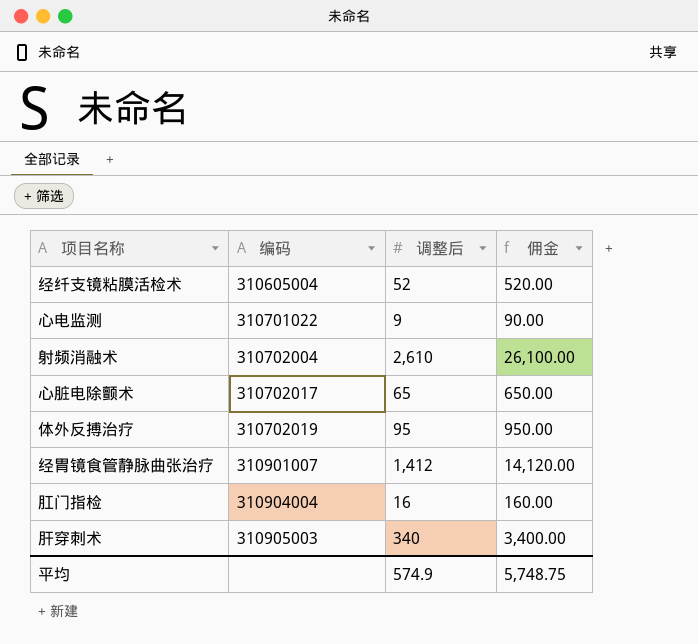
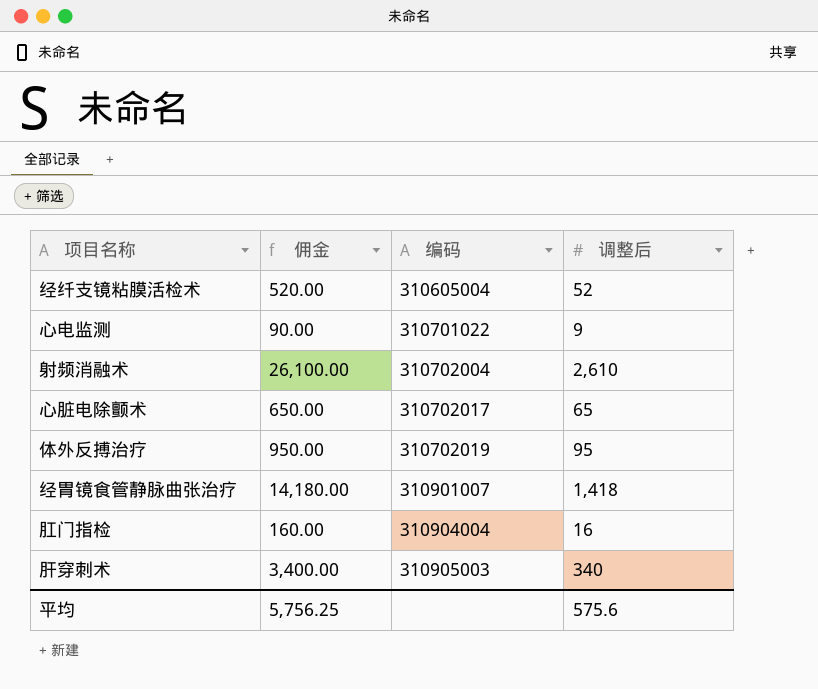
column 佣金 | position: 4 -> 2
经胃镜食管静脉曲张治疗 | 佣金: 14,120.00 -> 14,180.00
经胃镜食管静脉曲张治疗 | 调整后: 1,412 -> 1,418
平均 | 佣金: 5,748.75 -> 5,756.25
平均 | 调整后: 574.9 -> 575.6

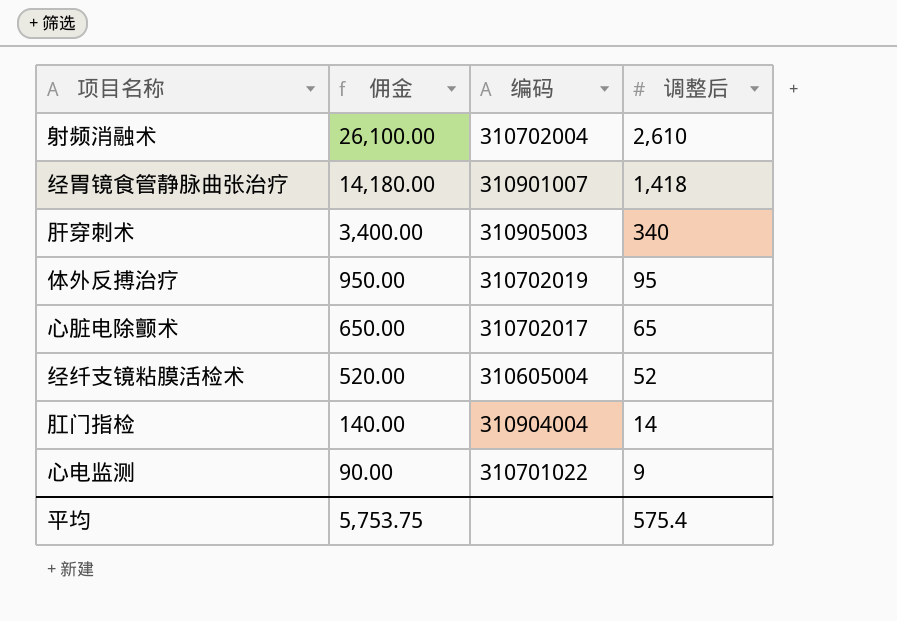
row order: 编码 ascending -> 佣金 descending
肛门指检 | 佣金: 160.00 -> 140.00
肛门指检 | 调整后: 16 -> 14
平均 | 佣金: 5,756.25 -> 5,753.75
平均 | 调整后: 575.6 -> 575.4

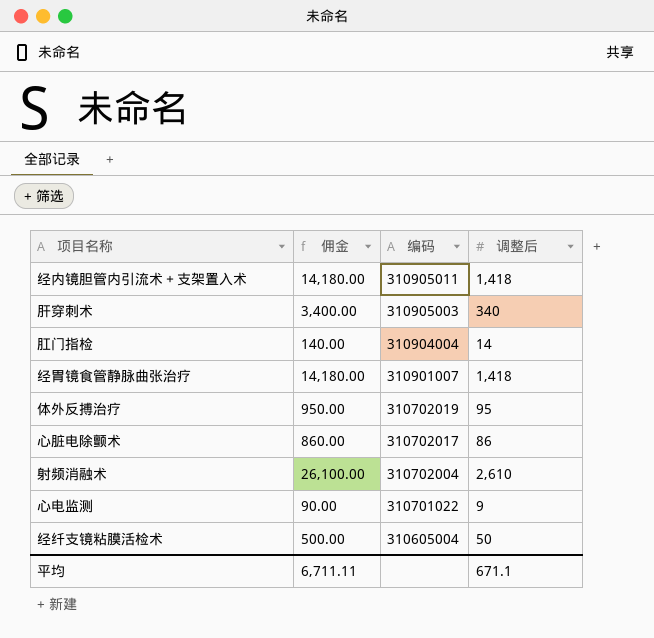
row order: 佣金 descending -> 编码 descending
row 经内镜胆管内引流术＋支架置入术: none -> 14,180.00 | 310905011 | 1,418
心脏电除颤术 | 佣金: 650.00 -> 860.00
心脏电除颤术 | 调整后: 65 -> 86
经纤支镜粘膜活检术 | 佣金: 520.00 -> 500.00
经纤支镜粘膜活检术 | 调整后: 52 -> 50
平均 | 佣金: 5,753.75 -> 6,711.11
平均 | 调整后: 575.4 -> 671.1

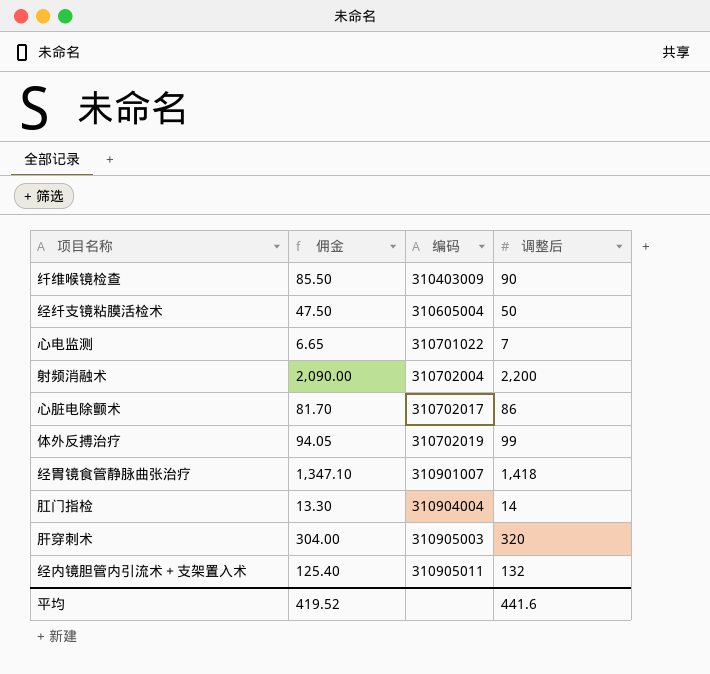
row order: 编码 descending -> 编码 ascending
column 佣金 | formula: [调整后] * 10 -> [调整后] * 0.95
row 纤维喉镜检查: none -> 85.50 | 310403009 | 90
心电监测 | 调整后: 9 -> 7
射频消融术 | 调整后: 2,610 -> 2,200
体外反搏治疗 | 调整后: 95 -> 99
肝穿刺术 | 调整后: 340 -> 320
经内镜胆管内引流术＋支架置入术 | 调整后: 1,418 -> 132
平均 | 佣金: 6,711.11 -> 419.52
平均 | 调整后: 671.1 -> 441.6

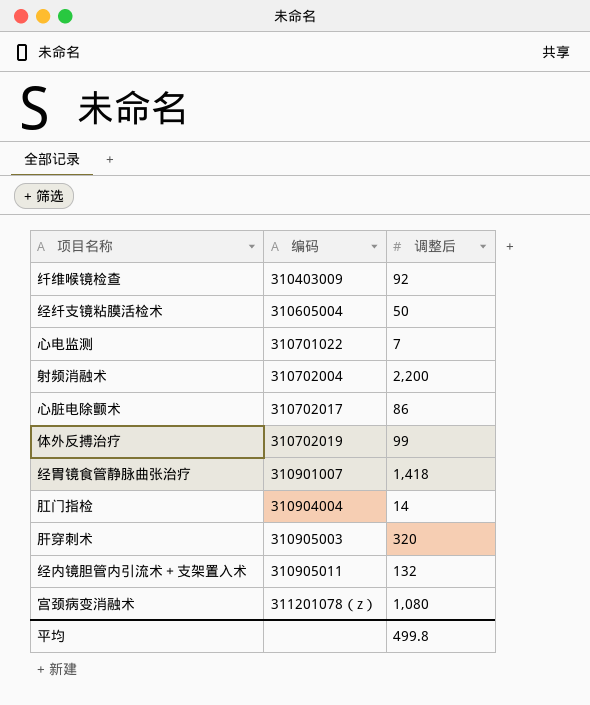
column 佣金 | formula: [调整后] * 0.95 -> none
纤维喉镜检查 | 调整后: 90 -> 92
row 宫颈病变消融术: none -> 311201078（z） | 1,080
平均 | 调整后: 441.6 -> 499.8

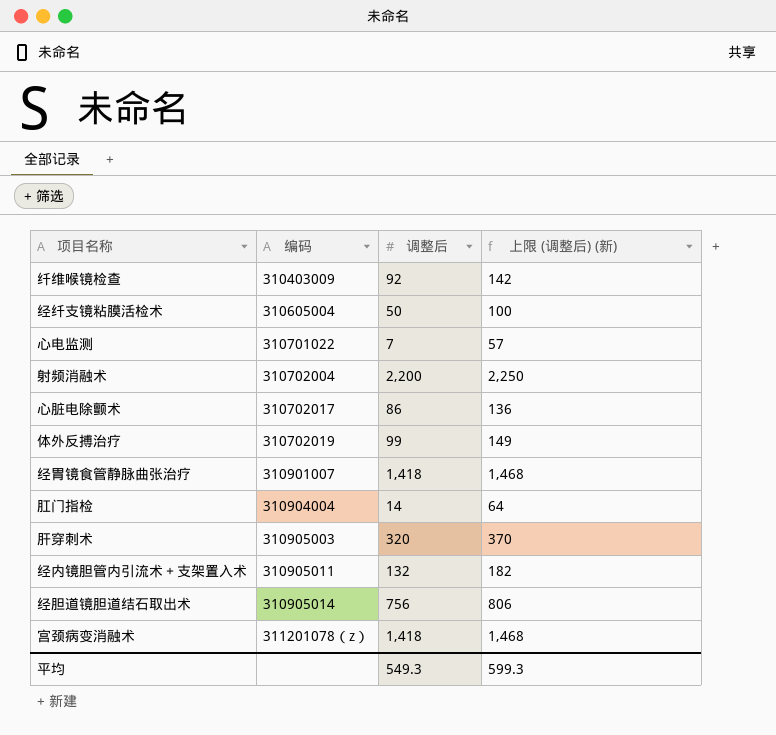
column 上限 (调整后) (新) | formula: none -> [调整后] + 50
row 经胆道镜胆道结石取出术: none -> 310905014 | 756 | 806
宫颈病变消融术 | 调整后: 1,080 -> 1,418
平均 | 调整后: 499.8 -> 549.3

